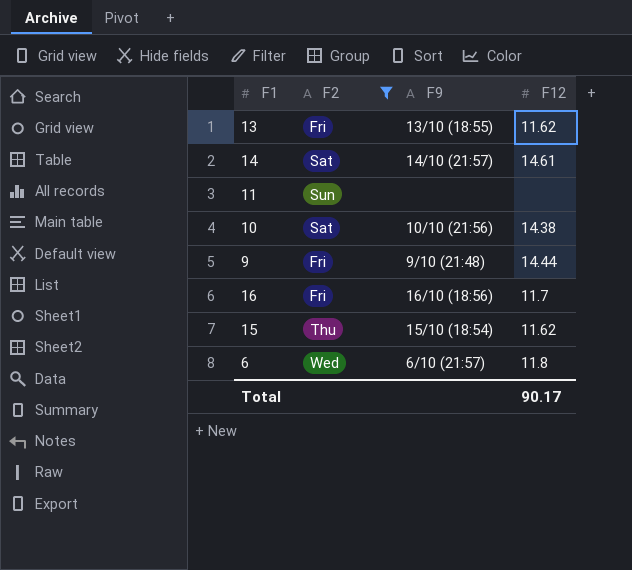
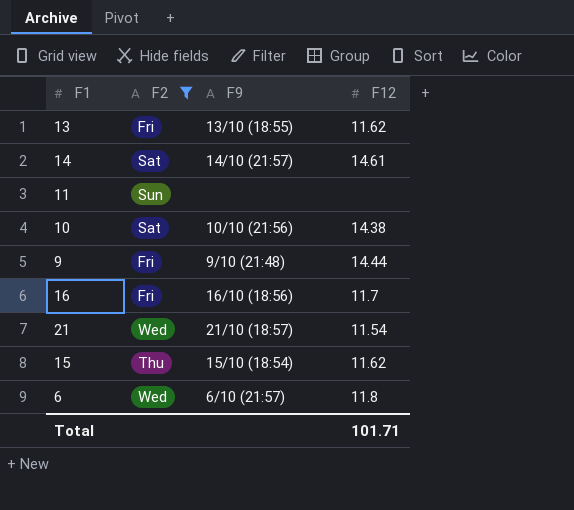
row 21: none -> Wed | 21/10 (18:57) | 11.54
Total | F12: 90.17 -> 101.71

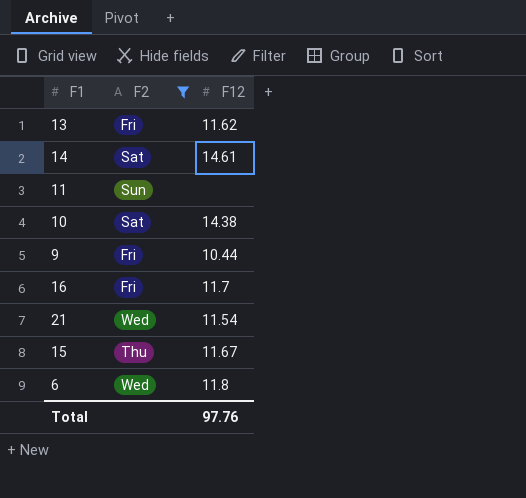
column F9 | position: 3 -> none
9 | F12: 14.44 -> 10.44
15 | F12: 11.62 -> 11.67
Total | F12: 101.71 -> 97.76

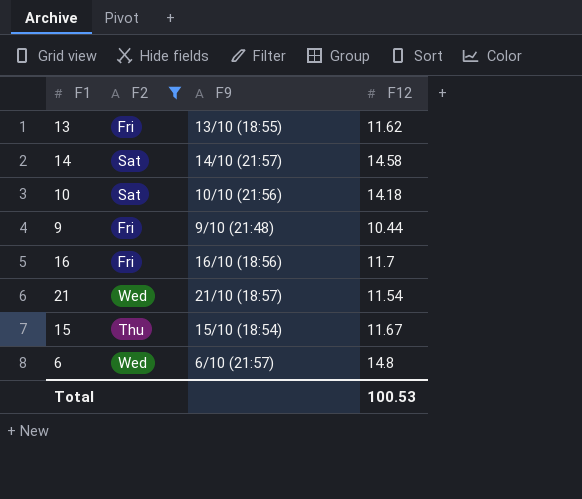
column F9 | position: none -> 3
row 11: Sun | none -> none
14 | F12: 14.61 -> 14.58
10 | F12: 14.38 -> 14.18
6 | F12: 11.8 -> 14.8
Total | F12: 97.76 -> 100.53

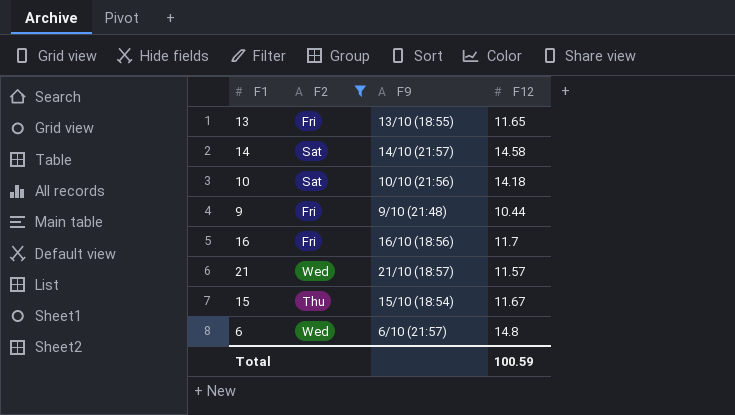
13 | F12: 11.62 -> 11.65
21 | F12: 11.54 -> 11.57
Total | F12: 100.53 -> 100.59

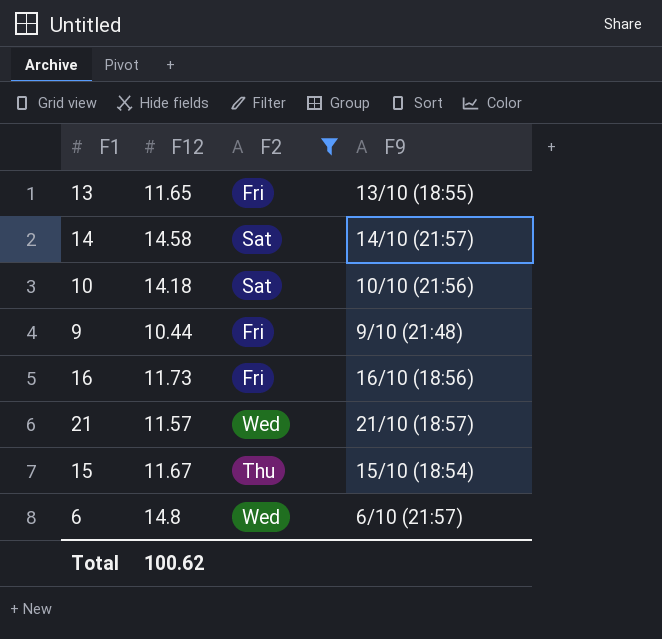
column F12 | position: 4 -> 2
16 | F12: 11.7 -> 11.73
Total | F12: 100.59 -> 100.62

